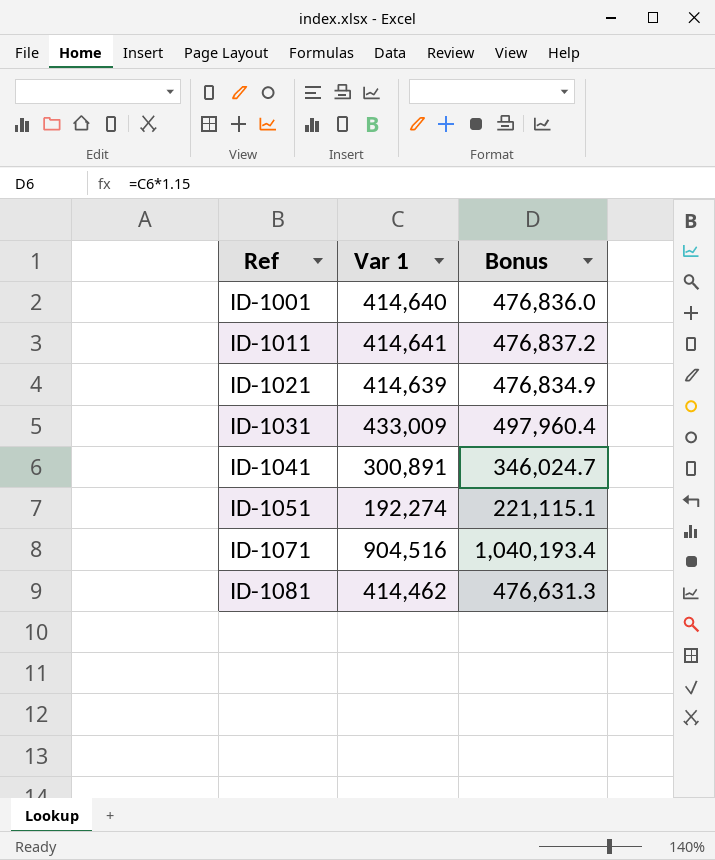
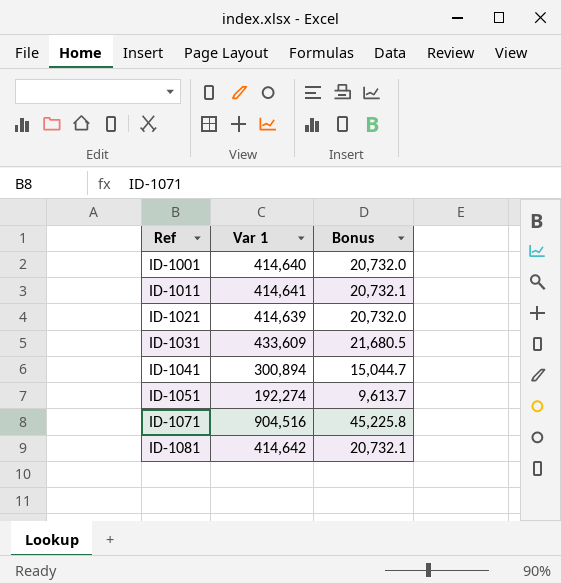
column Bonus | formula: [Var 1] * 1.15 -> [Var 1] * 0.05
ID-1031 | Var 1: 433,009 -> 433,609
ID-1041 | Var 1: 300,891 -> 300,894
ID-1081 | Var 1: 414,462 -> 414,642

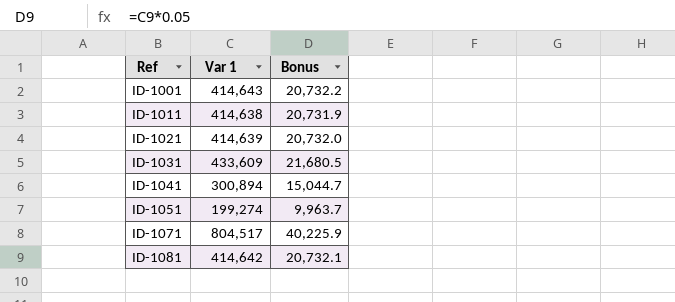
ID-1001 | Var 1: 414,640 -> 414,643
ID-1001 | Bonus: 20,732.0 -> 20,732.2
ID-1011 | Var 1: 414,641 -> 414,638
ID-1011 | Bonus: 20,732.1 -> 20,731.9
ID-1051 | Var 1: 192,274 -> 199,274
ID-1051 | Bonus: 9,613.7 -> 9,963.7
ID-1071 | Var 1: 904,516 -> 804,517
ID-1071 | Bonus: 45,225.8 -> 40,225.9

